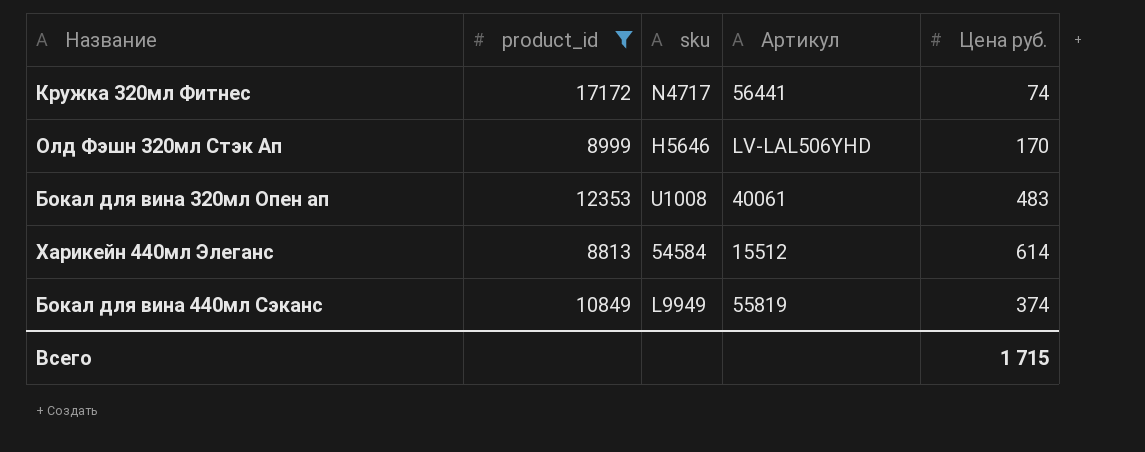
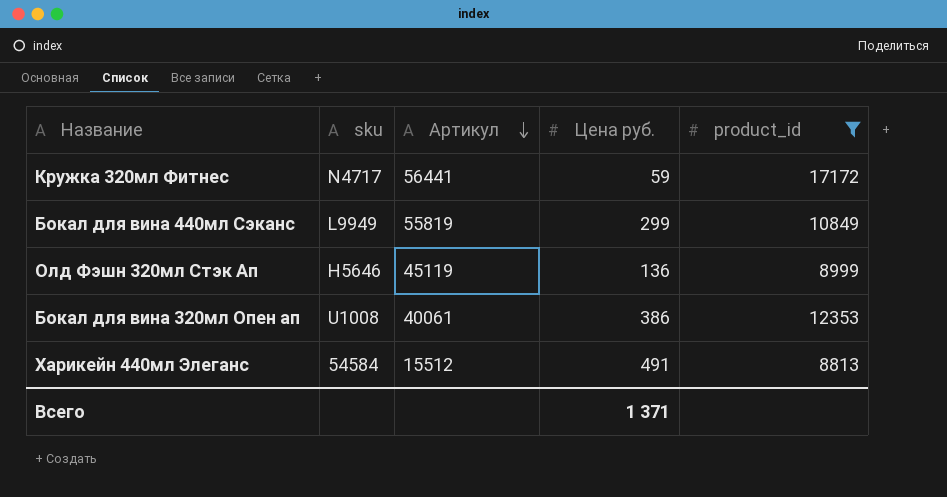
row order: none -> Артикул descending
column product_id | position: 2 -> 5
Кружка 320мл Фитнес | Цена руб.: 74 -> 59
Бокал для вина 440мл Сэканс | Цена руб.: 374 -> 299
Олд Фэшн 320мл Стэк Ап | Артикул: LV-LAL506YHD -> 45119
Олд Фэшн 320мл Стэк Ап | Цена руб.: 170 -> 136
Бокал для вина 320мл Опен ап | Цена руб.: 483 -> 386
Харикейн 440мл Элеганс | Цена руб.: 614 -> 491
Всего | Цена руб.: 1 715 -> 1 371

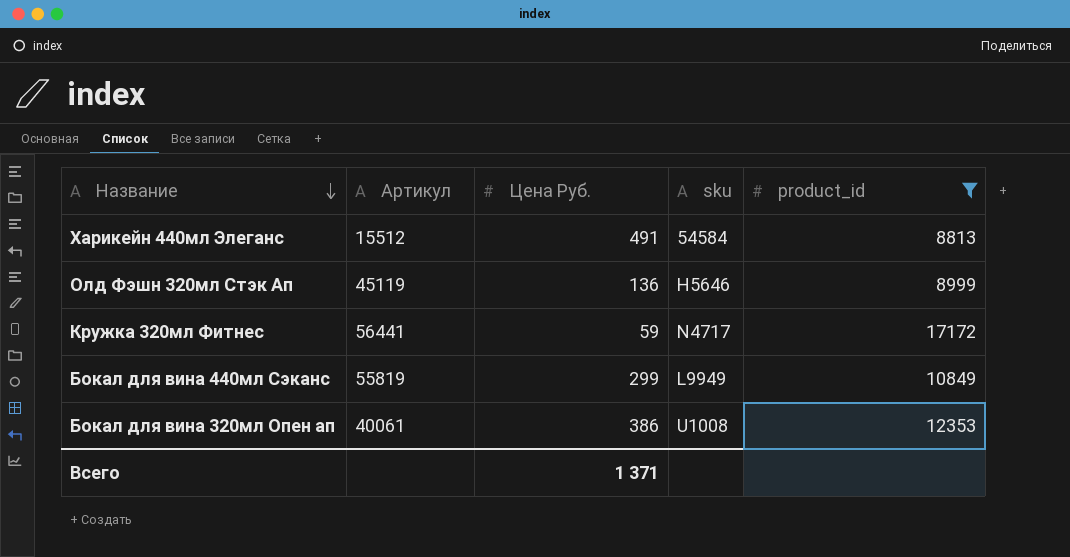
row order: Артикул descending -> Название descending
column name: Цена руб. -> Цена Руб.
column sku | position: 2 -> 4

